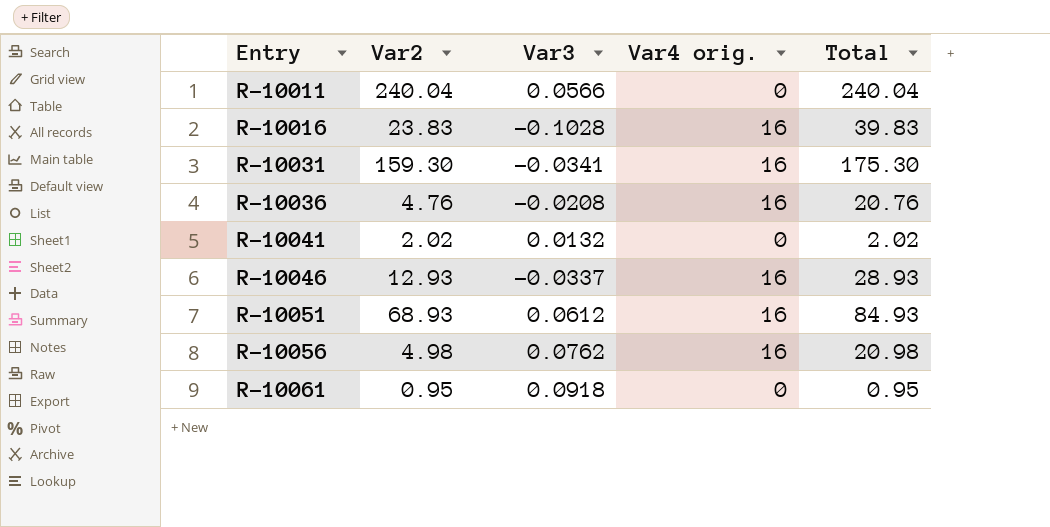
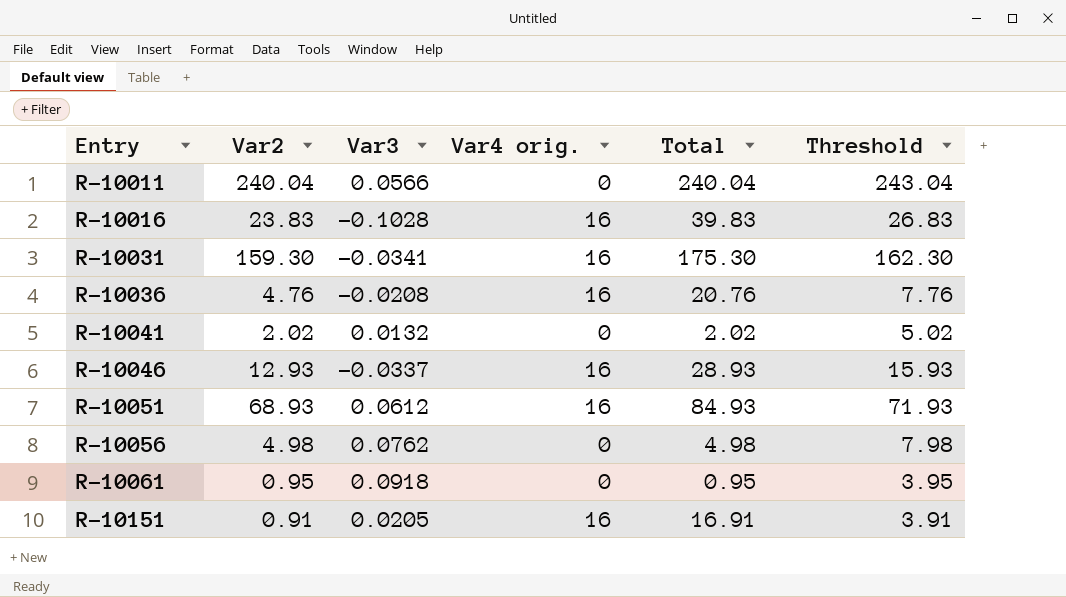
column Threshold | formula: none -> [Var2] + 3
R-10056 | Var4 orig.: 16 -> 0
R-10056 | Total: 20.98 -> 4.98
row R-10151: none -> 0.91 | 0.0205 | 16 | 16.91 | 3.91

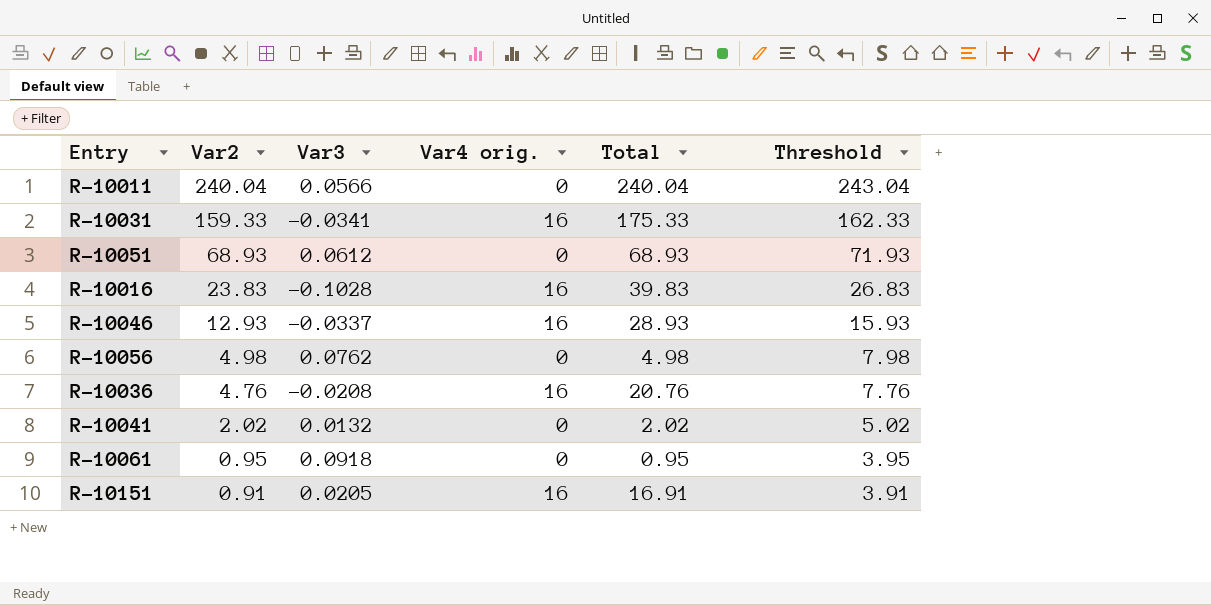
row order: Entry ascending -> Var2 descending
R-10031 | Var2: 159.30 -> 159.33
R-10031 | Total: 175.30 -> 175.33
R-10031 | Threshold: 162.30 -> 162.33
R-10051 | Var4 orig.: 16 -> 0
R-10051 | Total: 84.93 -> 68.93

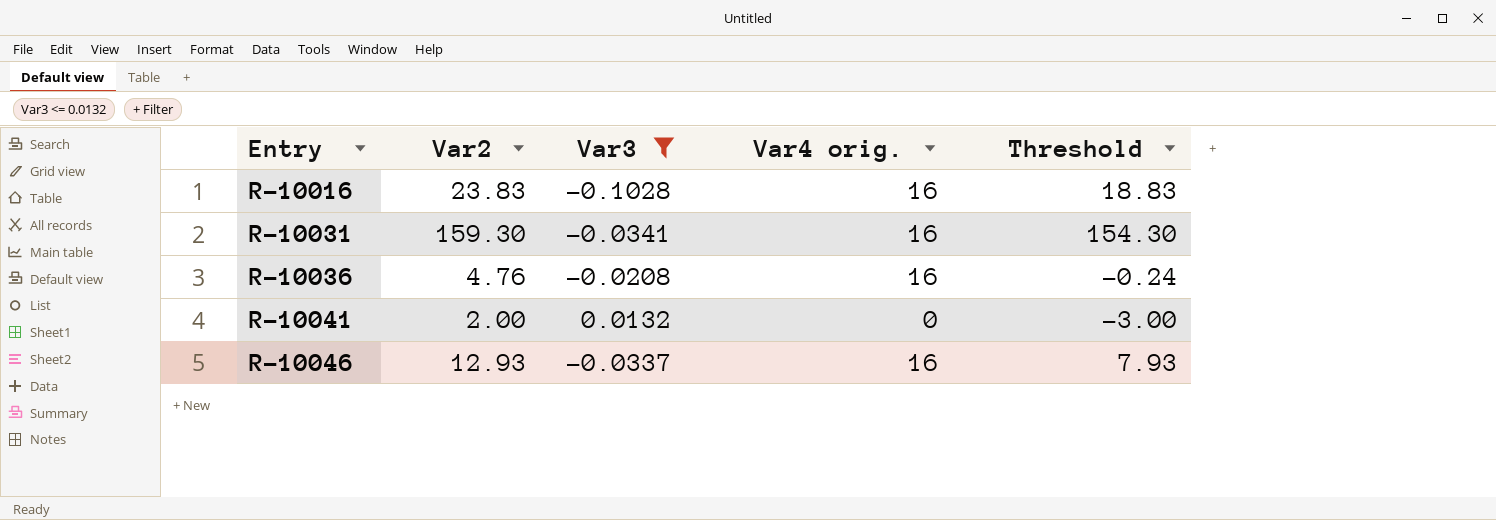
filter: none -> Var3 <= 0.0132
row order: Var2 descending -> Entry ascending
column Total | formula: [Var2] + [Var4 orig.] -> none
column Threshold | formula: [Var2] + 3 -> [Var2] - 5
R-10031 | Var2: 159.33 -> 159.30
R-10041 | Var2: 2.02 -> 2.00

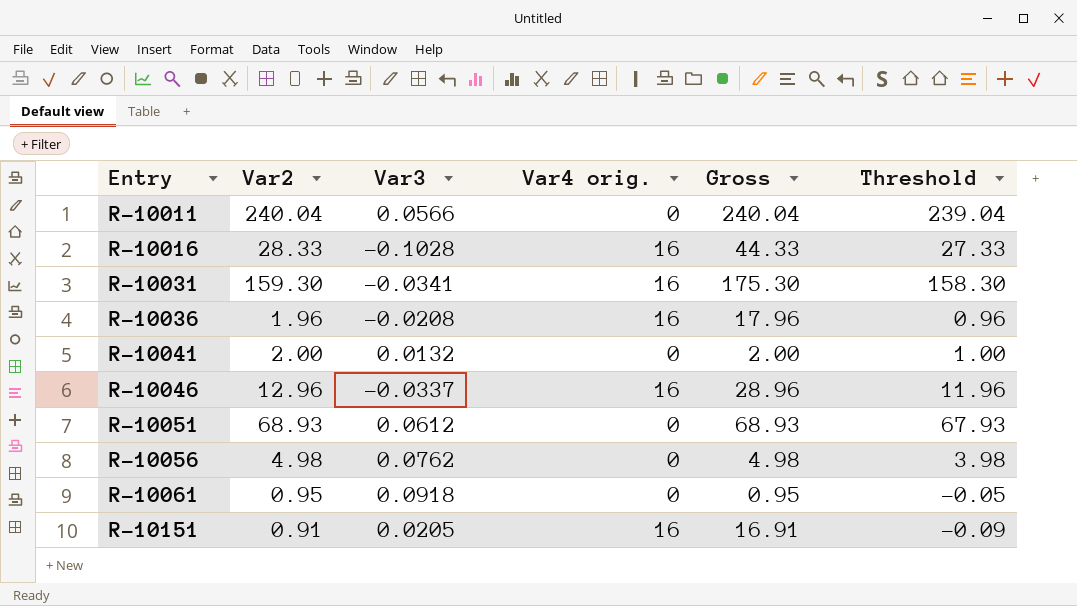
filter: Var3 <= 0.0132 -> none
column Gross | formula: none -> [Var2] + [Var4 orig.]
column Threshold | formula: [Var2] - 5 -> [Var2] - 1
R-10016 | Var2: 23.83 -> 28.33
R-10036 | Var2: 4.76 -> 1.96
R-10046 | Var2: 12.93 -> 12.96

